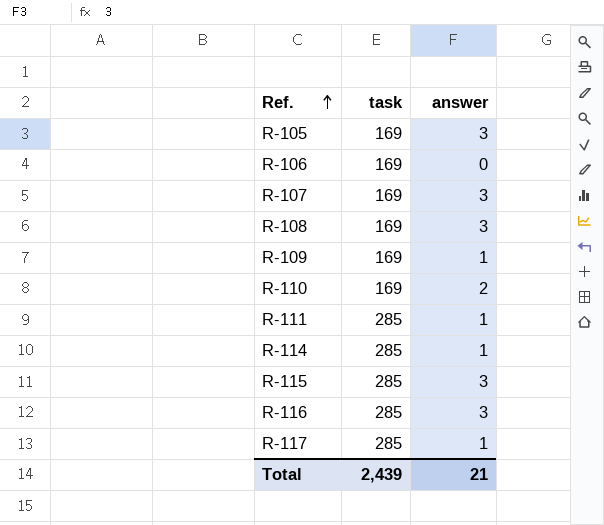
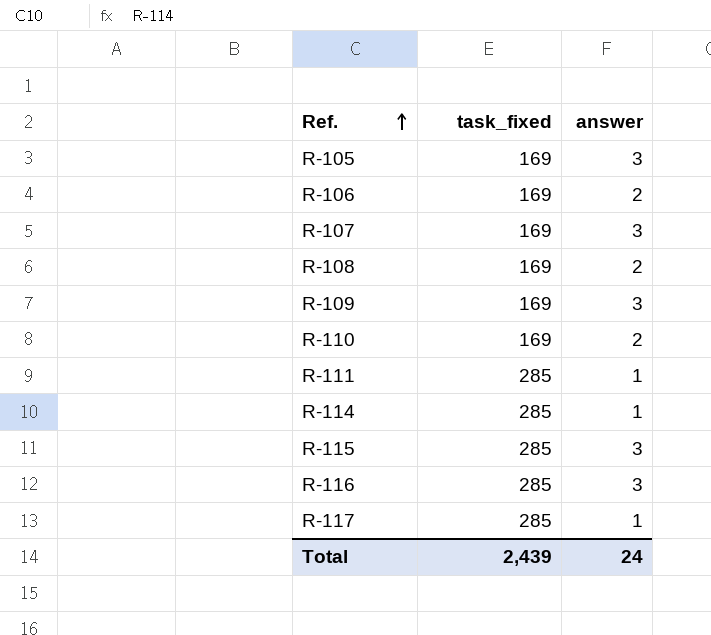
column name: task -> task_fixed
R-106 | answer: 0 -> 2
R-108 | answer: 3 -> 2
R-109 | answer: 1 -> 3
Total | answer: 21 -> 24

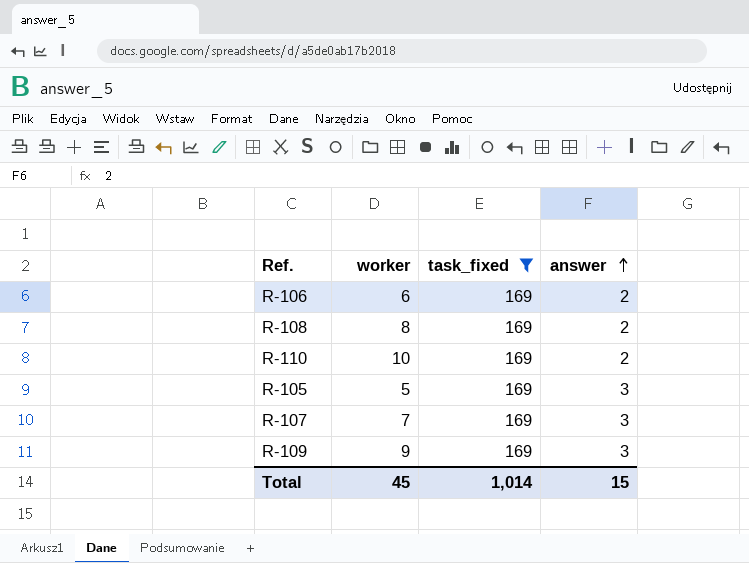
filter: none -> task_fixed = 169
row order: Ref. ascending -> answer ascending
column worker | position: none -> 2
Total | task_fixed: 2,439 -> 1,014
Total | answer: 24 -> 15

